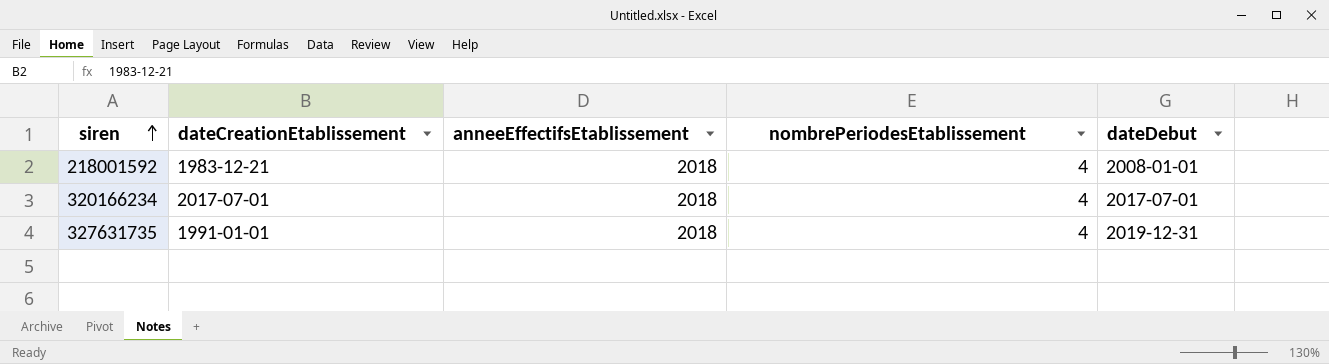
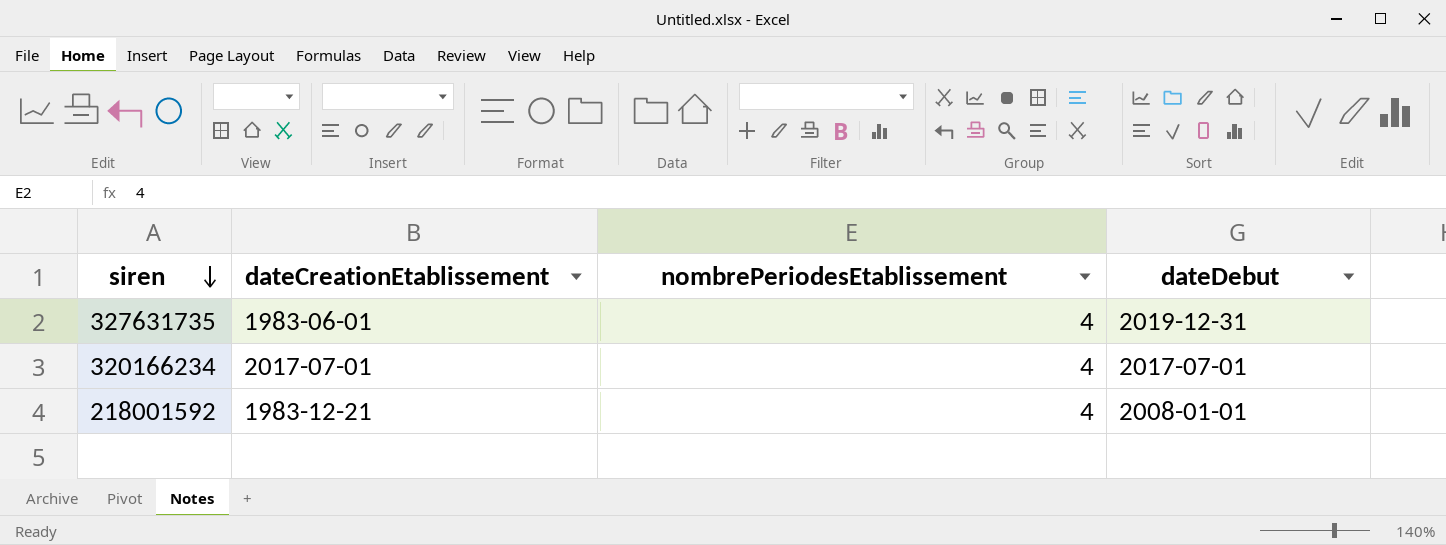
row order: siren ascending -> siren descending
column anneeEffectifsEtablissement | position: 3 -> none
327631735 | dateCreationEtablissement: 1991-01-01 -> 1983-06-01

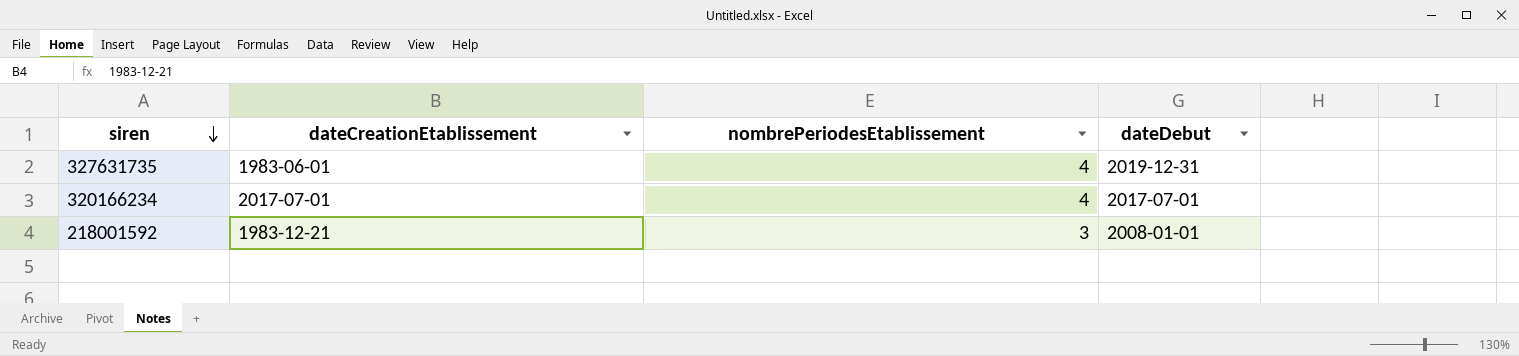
218001592 | nombrePeriodesEtablissement: 4 -> 3

